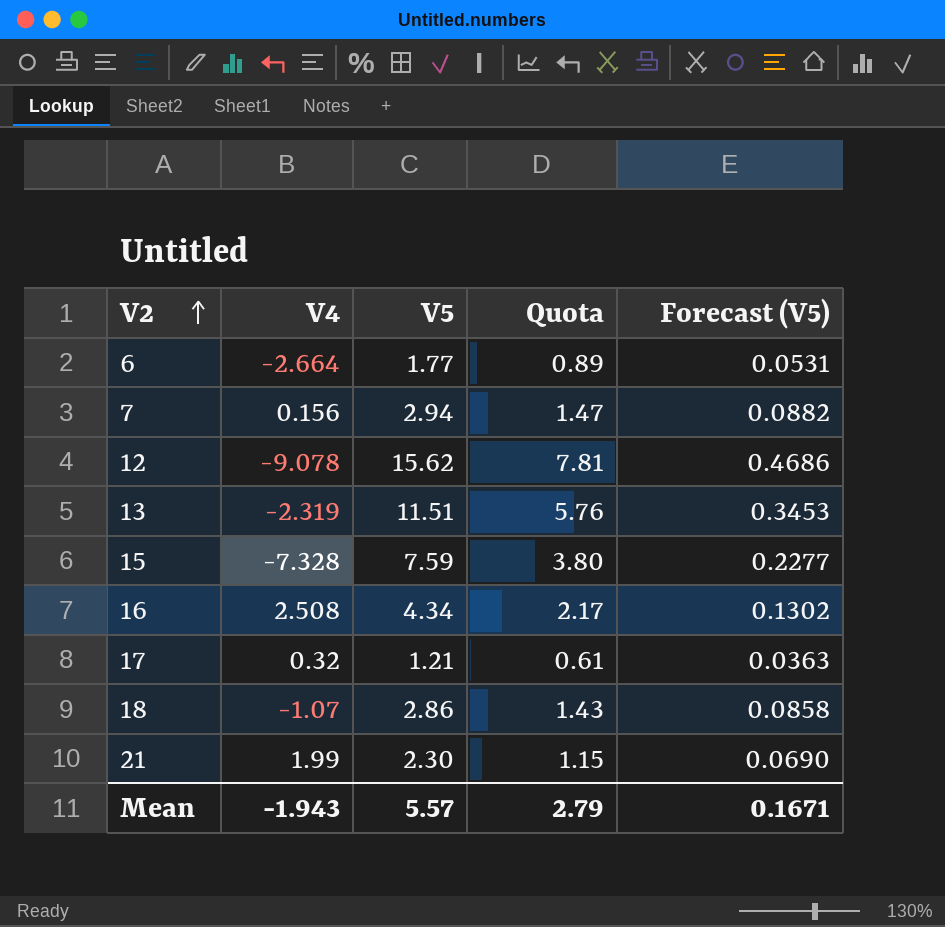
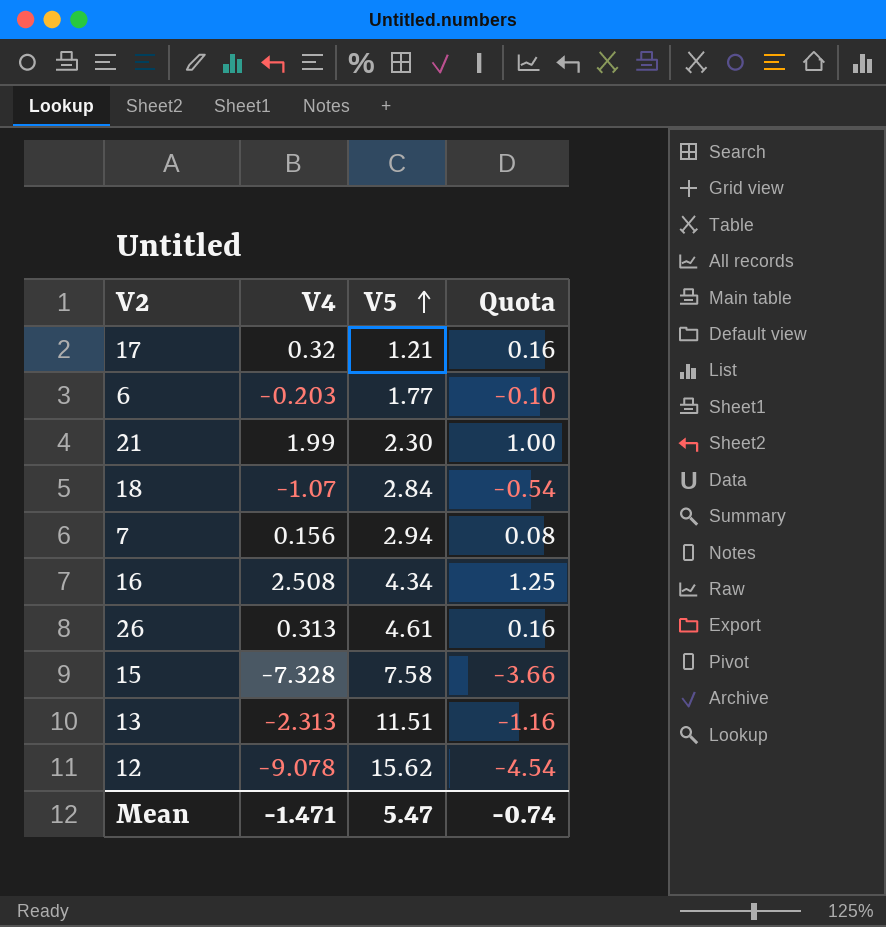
row order: V2 ascending -> V5 ascending
column Forecast (V5) | formula: [V5] * 0.03 -> none
column Quota | formula: [V5] * 0.5 -> [V4] * 0.5
6 | V4: -2.664 -> -0.203
18 | V5: 2.86 -> 2.84
row 26: none -> 0.313 | 4.61 | 0.16
15 | V5: 7.59 -> 7.58
13 | V4: -2.319 -> -2.313
Mean | V4: -1.943 -> -1.471
Mean | V5: 5.57 -> 5.47
Mean | Quota: 2.79 -> -0.74

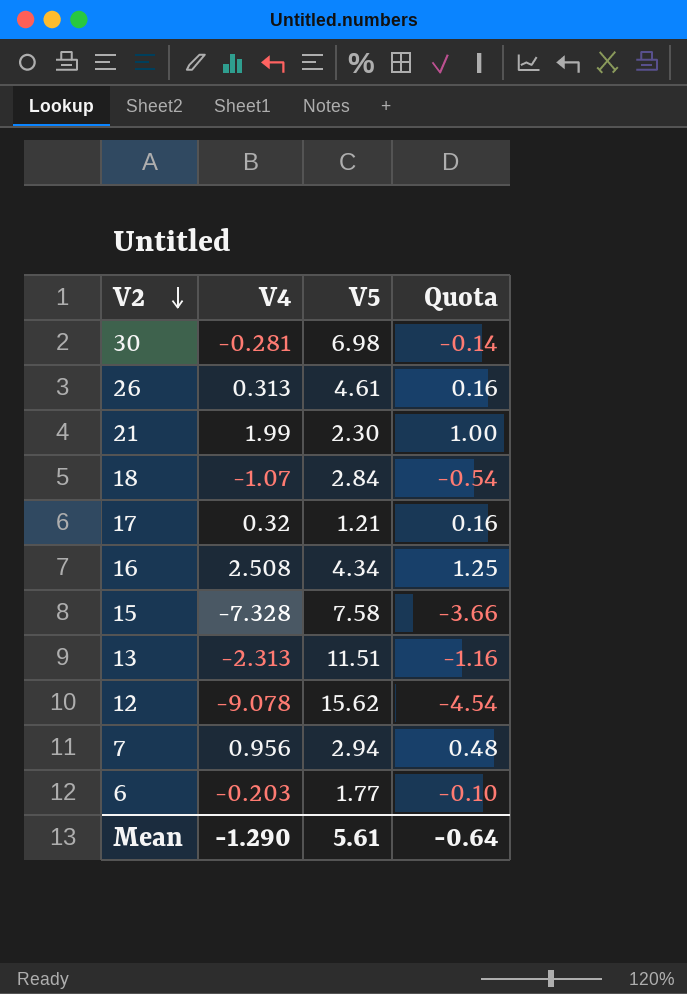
row order: V5 ascending -> V2 descending
row 30: none -> -0.281 | 6.98 | -0.14
7 | V4: 0.156 -> 0.956
7 | Quota: 0.08 -> 0.48
Mean | V4: -1.471 -> -1.290
Mean | V5: 5.47 -> 5.61
Mean | Quota: -0.74 -> -0.64

